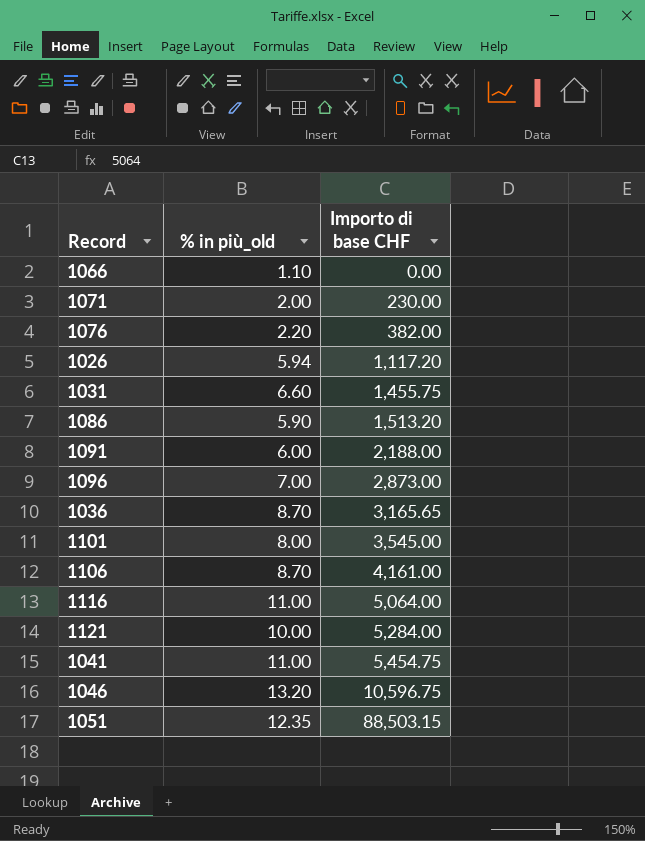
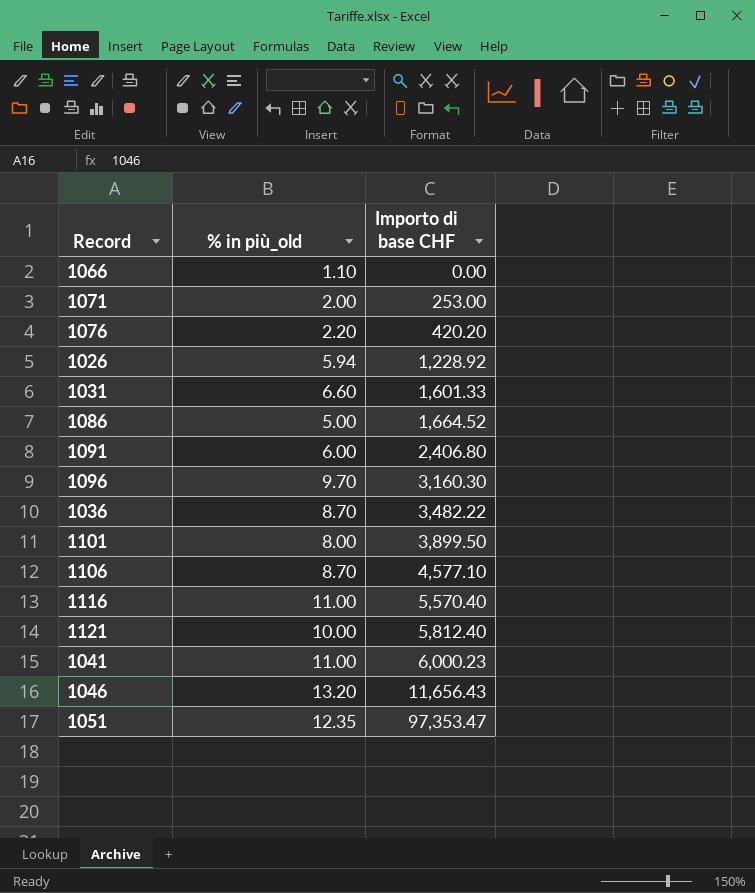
1071 | Importo di base CHF: 230.00 -> 253.00
1076 | Importo di base CHF: 382.00 -> 420.20
1026 | Importo di base CHF: 1,117.20 -> 1,228.92
1031 | Importo di base CHF: 1,455.75 -> 1,601.33
1086 | % in più_old: 5.90 -> 5.00
1086 | Importo di base CHF: 1,513.20 -> 1,664.52
1091 | Importo di base CHF: 2,188.00 -> 2,406.80
1096 | % in più_old: 7.00 -> 9.70
1096 | Importo di base CHF: 2,873.00 -> 3,160.30
1036 | Importo di base CHF: 3,165.65 -> 3,482.22
1101 | Importo di base CHF: 3,545.00 -> 3,899.50
1106 | Importo di base CHF: 4,161.00 -> 4,577.10
1116 | Importo di base CHF: 5,064.00 -> 5,570.40
1121 | Importo di base CHF: 5,284.00 -> 5,812.40
1041 | Importo di base CHF: 5,454.75 -> 6,000.23
1046 | Importo di base CHF: 10,596.75 -> 11,656.43
1051 | Importo di base CHF: 88,503.15 -> 97,353.47

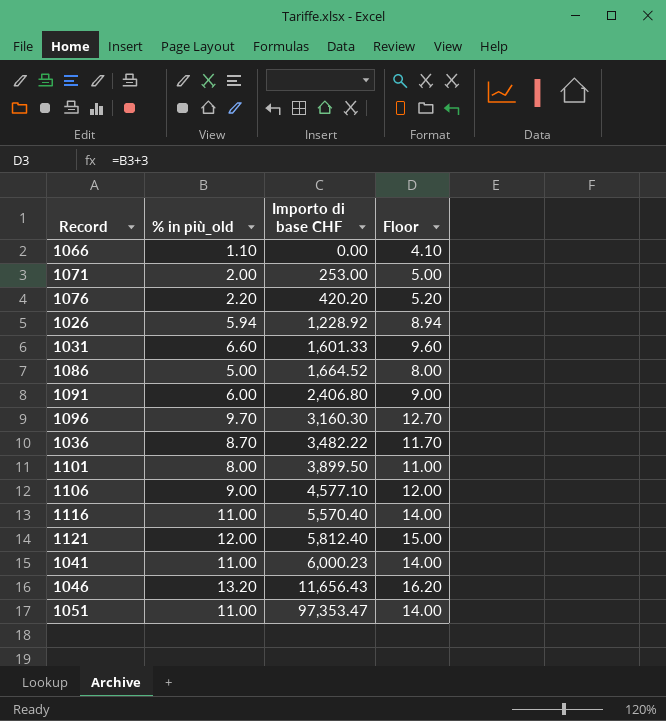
column Floor | formula: none -> [% in più_old] + 3
1106 | % in più_old: 8.70 -> 9.00
1121 | % in più_old: 10.00 -> 12.00
1051 | % in più_old: 12.35 -> 11.00

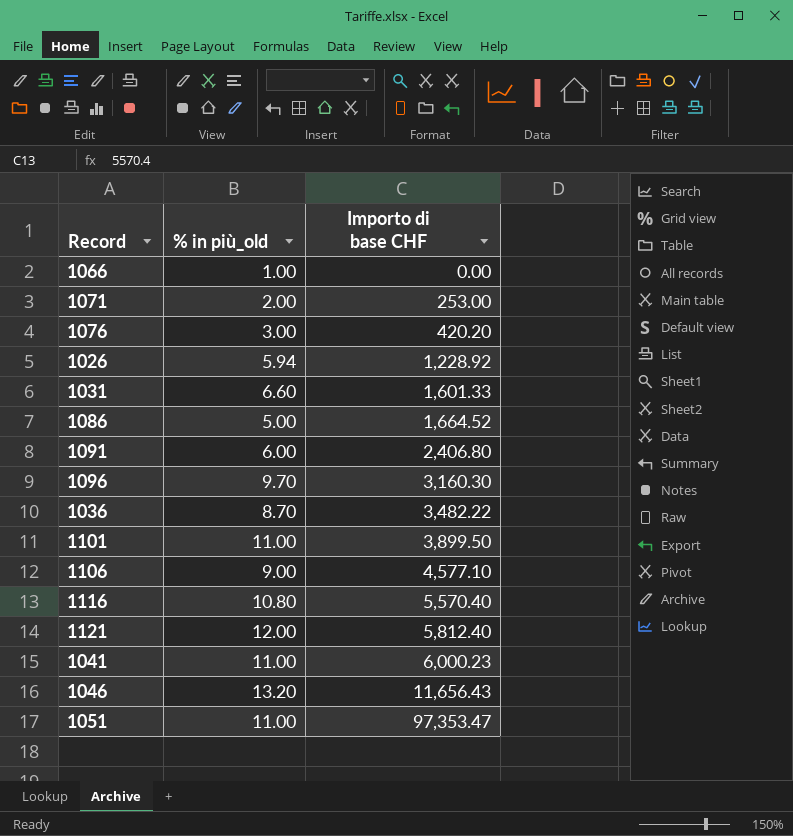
column Floor | formula: [% in più_old] + 3 -> none
1066 | % in più_old: 1.10 -> 1.00
1076 | % in più_old: 2.20 -> 3.00
1101 | % in più_old: 8.00 -> 11.00
1116 | % in più_old: 11.00 -> 10.80

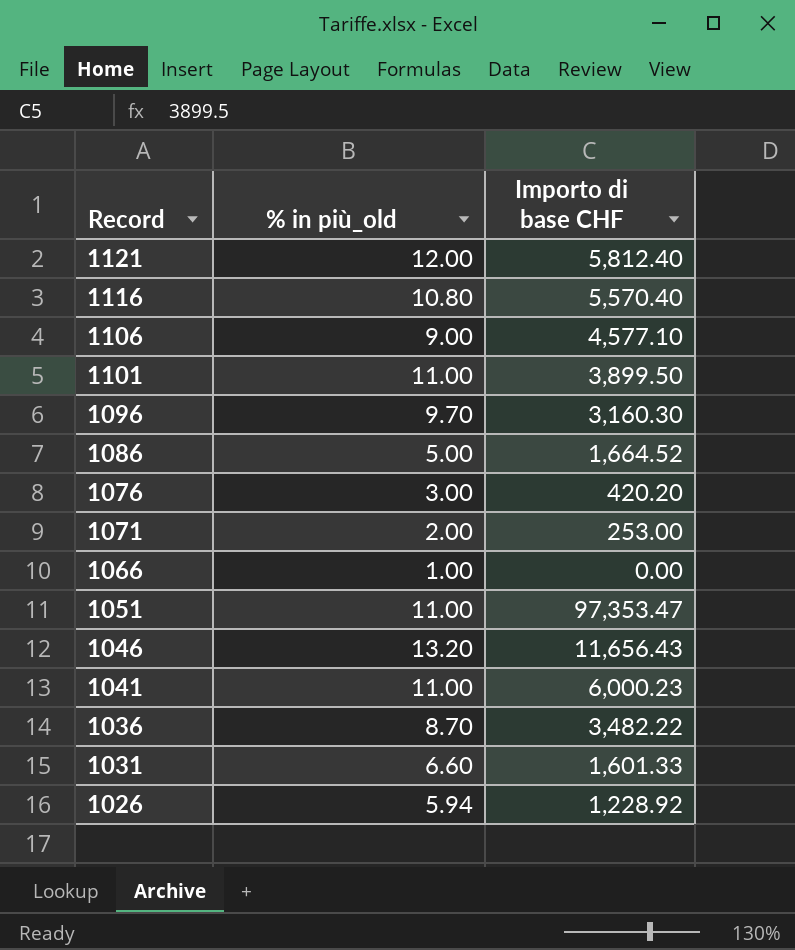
row order: Importo di base CHF ascending -> Record descending
row 1091: 6.00 | 2,406.80 -> none

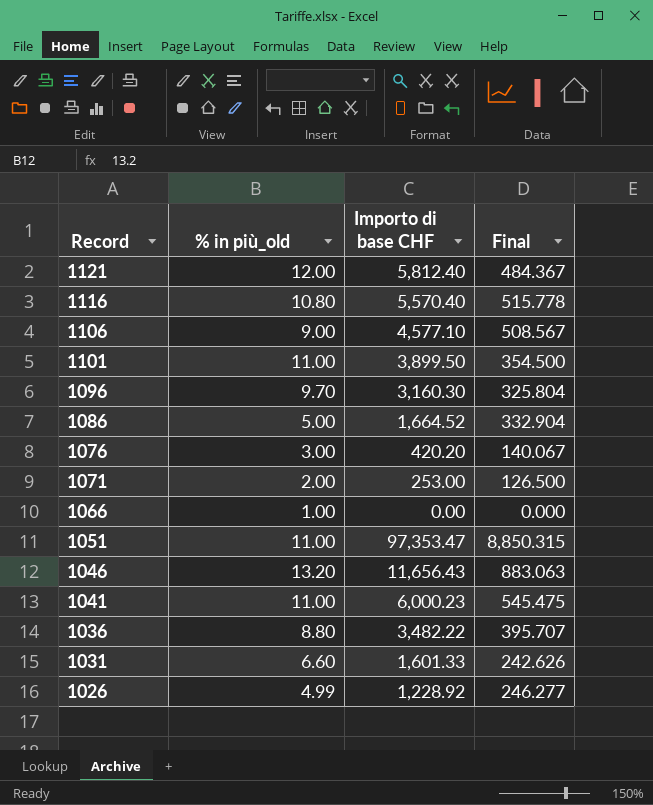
column Final | formula: none -> [Importo di base CHF] / [% in più_old]
1036 | % in più_old: 8.70 -> 8.80
1026 | % in più_old: 5.94 -> 4.99

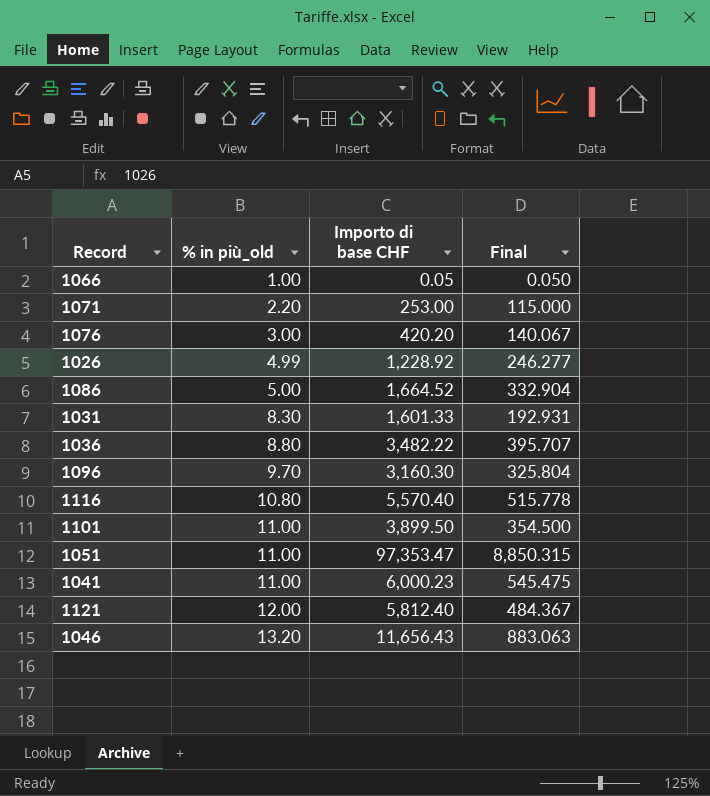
row order: Record descending -> % in più_old ascending
row 1106: 9.00 | 4,577.10 | 508.567 -> none
1066 | Importo di base CHF: 0.00 -> 0.05
1066 | Final: 0.000 -> 0.050
1071 | % in più_old: 2.00 -> 2.20
1071 | Final: 126.500 -> 115.000
1031 | % in più_old: 6.60 -> 8.30
1031 | Final: 242.626 -> 192.931

